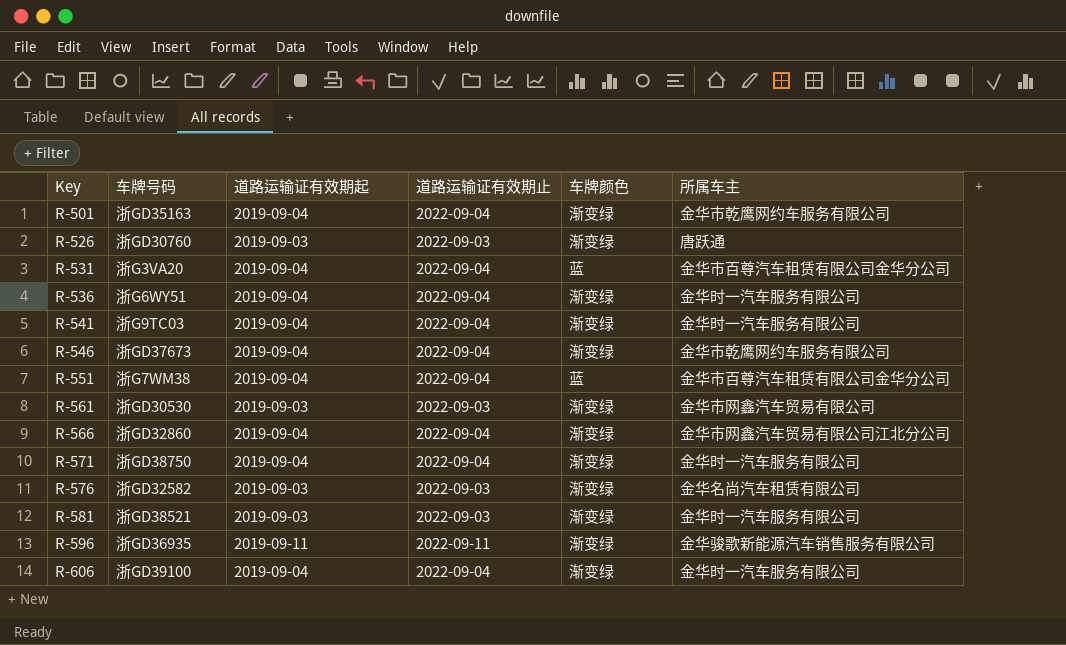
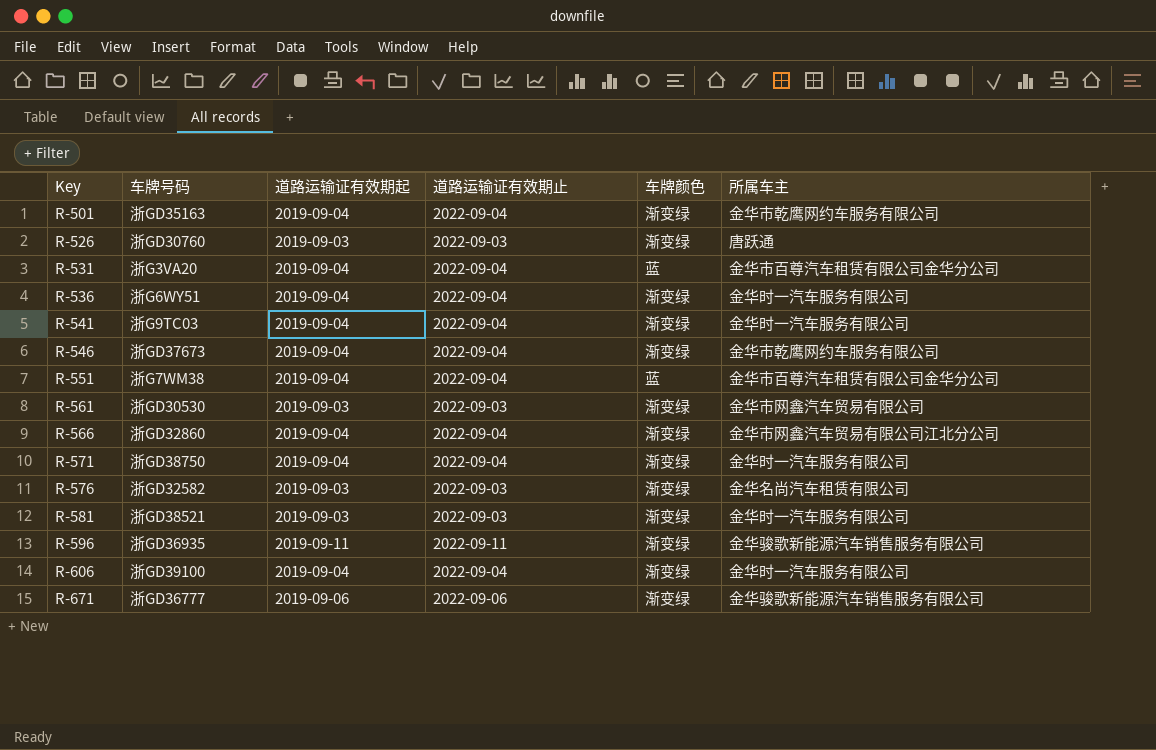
row R-671: none -> 浙GD36777 | 2019-09-06 | 2022-09-06 | 渐变绿 | 金华骏歌新能源汽车销售服务有限公司

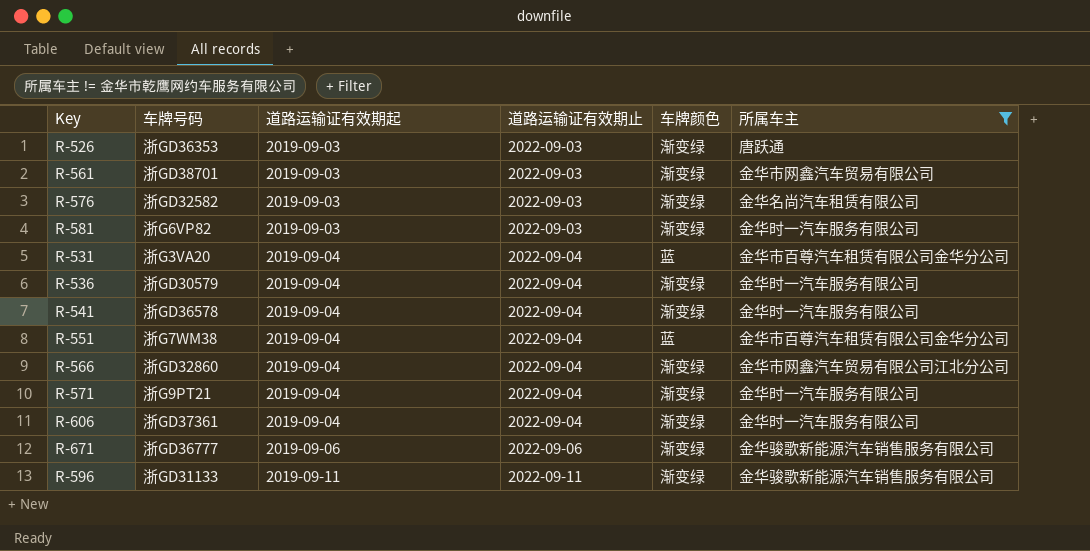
filter: none -> 所属车主 != 金华市乾鹰网约车服务有限公司
row order: Key ascending -> 道路运输证有效期起 ascending
R-526 | 车牌号码: 浙GD30760 -> 浙GD36353
R-561 | 车牌号码: 浙GD30530 -> 浙GD38701
R-581 | 车牌号码: 浙GD38521 -> 浙G6VP82
R-536 | 车牌号码: 浙G6WY51 -> 浙GD30579
R-541 | 车牌号码: 浙G9TC03 -> 浙GD36578
R-571 | 车牌号码: 浙GD38750 -> 浙G9PT21
R-606 | 车牌号码: 浙GD39100 -> 浙GD37361
R-596 | 车牌号码: 浙GD36935 -> 浙GD31133

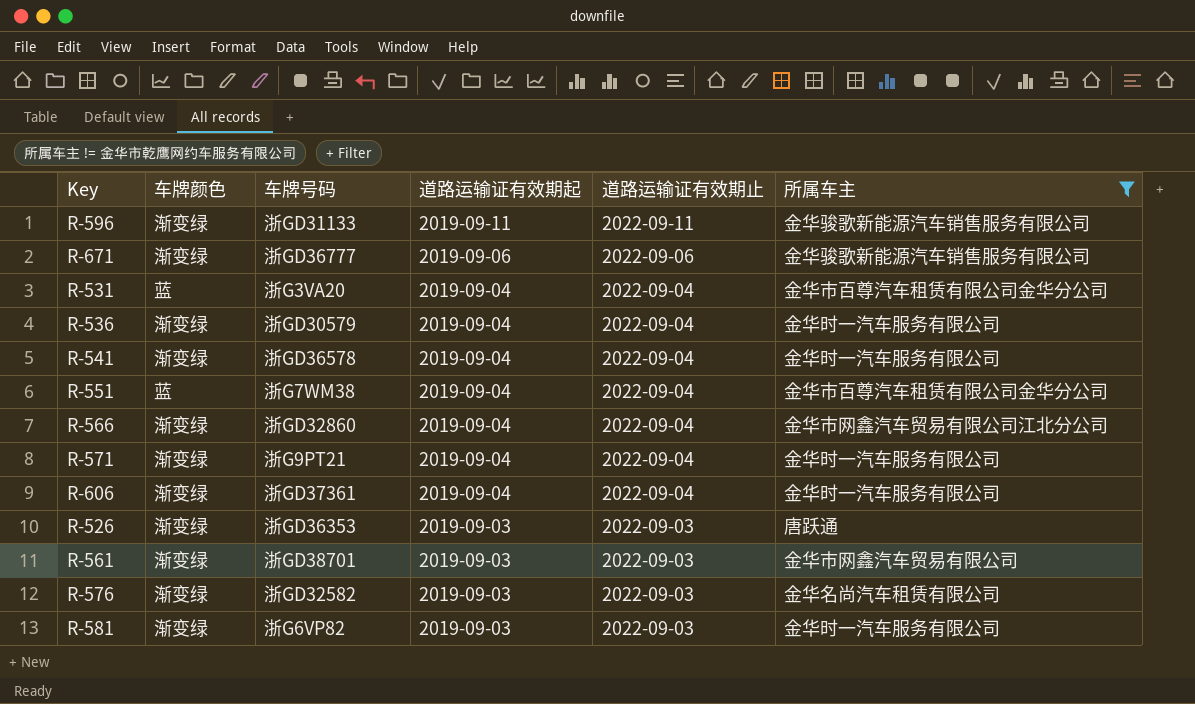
row order: 道路运输证有效期起 ascending -> 道路运输证有效期起 descending
column 车牌颜色 | position: 5 -> 2

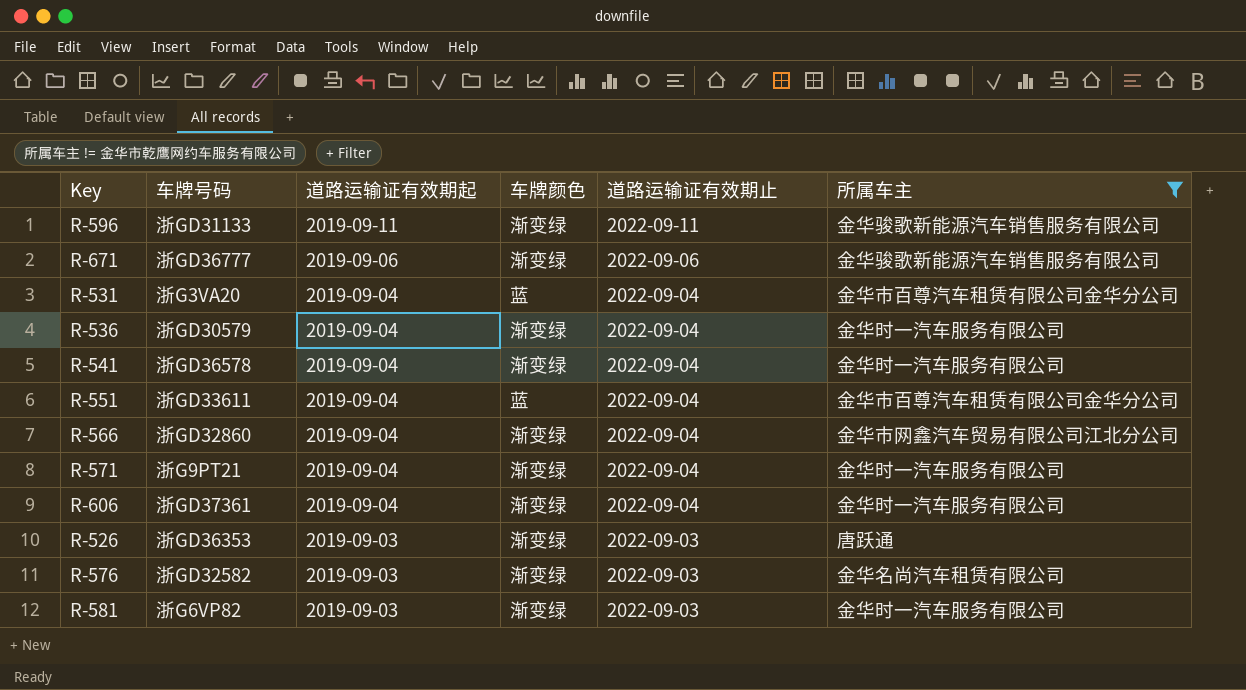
column 车牌颜色 | position: 2 -> 4
row R-561: 渐变绿 | 浙GD38701 | 2019-09-03 | 2022-09-03 | 金华市网鑫汽车贸易有限公司 -> none
R-551 | 车牌号码: 浙G7WM38 -> 浙GD33611

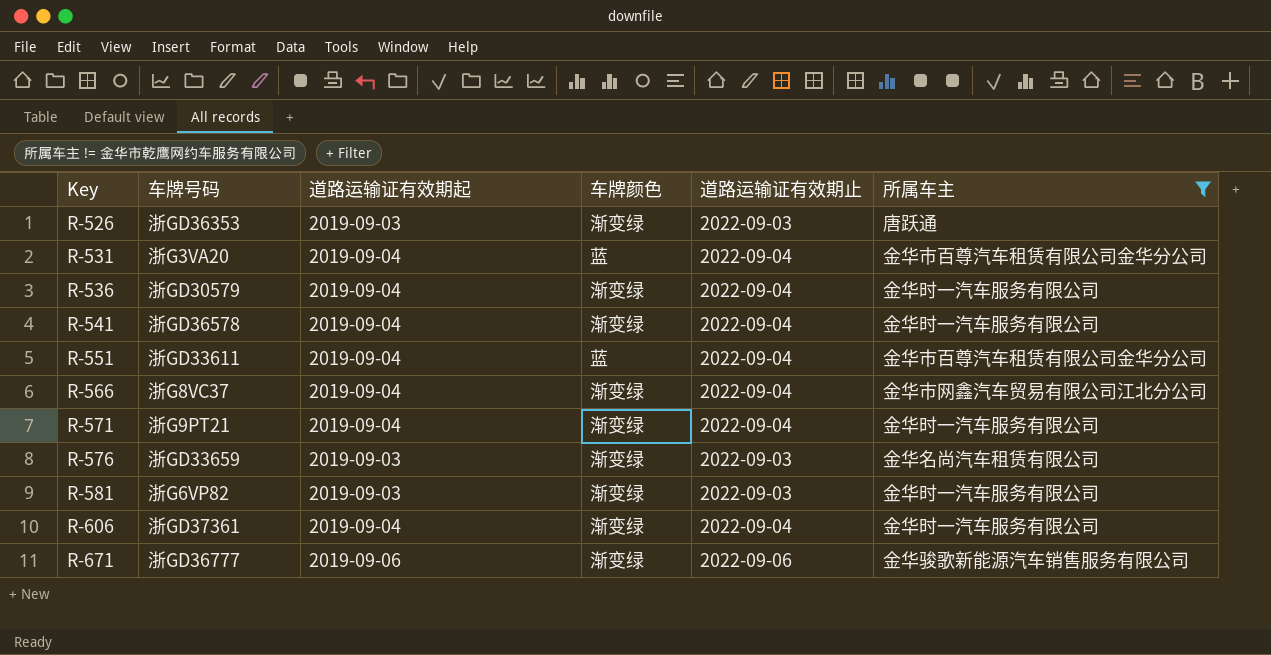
row order: 道路运输证有效期起 descending -> Key ascending
row R-596: 浙GD31133 | 2019-09-11 | 渐变绿 | 2022-09-11 | 金华骏歌新能源汽车销售服务有限公司 -> none
R-566 | 车牌号码: 浙GD32860 -> 浙G8VC37
R-576 | 车牌号码: 浙GD32582 -> 浙GD33659

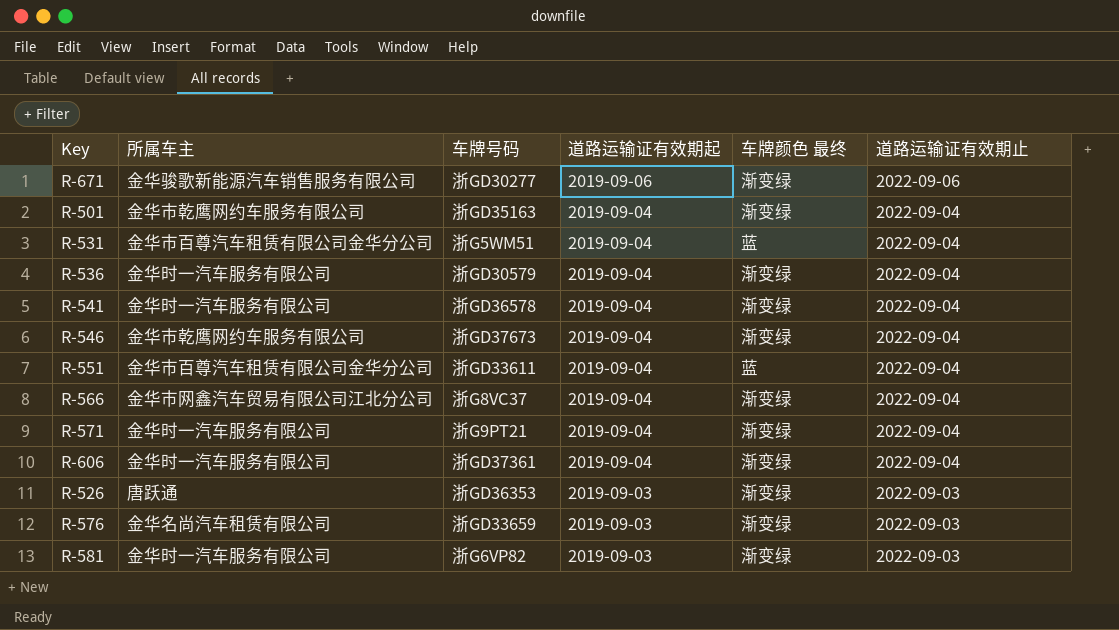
filter: 所属车主 != 金华市乾鹰网约车服务有限公司 -> none
row order: Key ascending -> 道路运输证有效期起 descending
column 所属车主 | position: 6 -> 2
column name: 车牌颜色 -> 车牌颜色 最终
R-671 | 车牌号码: 浙GD36777 -> 浙GD30277
R-531 | 车牌号码: 浙G3VA20 -> 浙G5WM51

